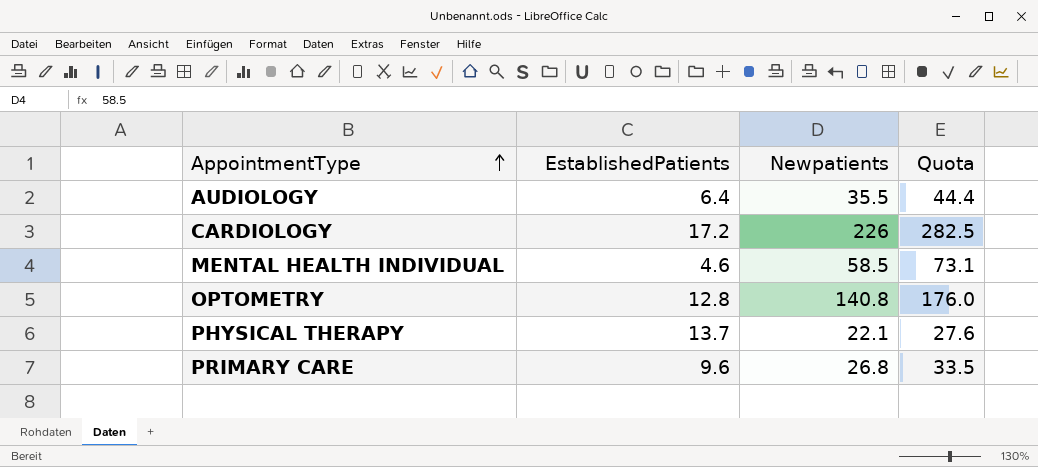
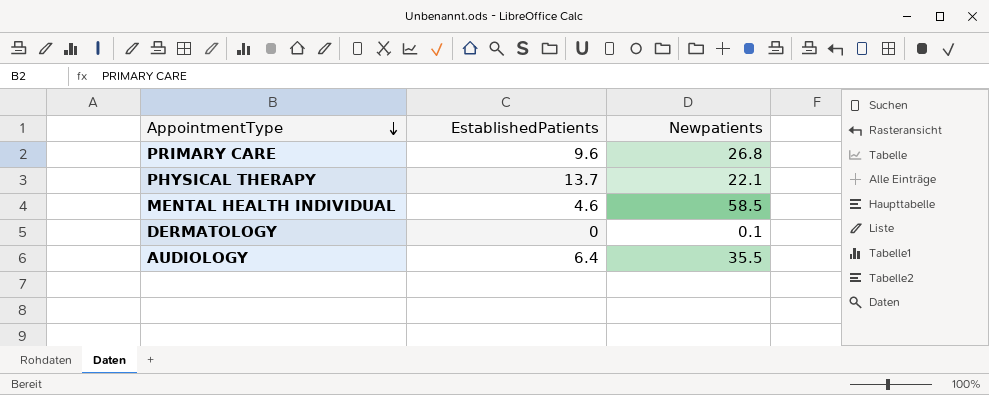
row order: AppointmentType ascending -> AppointmentType descending
column Quota | formula: [Newpatients] * 1.25 -> none
row CARDIOLOGY: 17.2 | 226 | 282.5 -> none
row OPTOMETRY: 12.8 | 140.8 | 176.0 -> none
row DERMATOLOGY: none -> 0 | 0.1

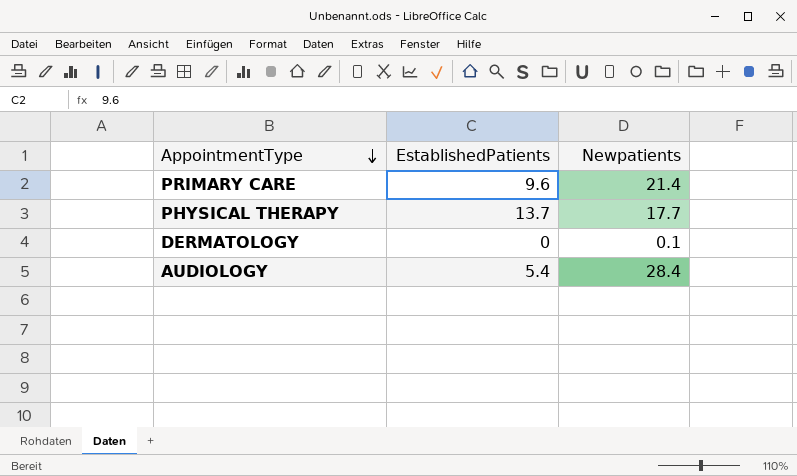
row MENTAL HEALTH INDIVIDUAL: 4.6 | 58.5 -> none
PRIMARY CARE | Newpatients: 26.8 -> 21.4
PHYSICAL THERAPY | Newpatients: 22.1 -> 17.7
AUDIOLOGY | EstablishedPatients: 6.4 -> 5.4
AUDIOLOGY | Newpatients: 35.5 -> 28.4

